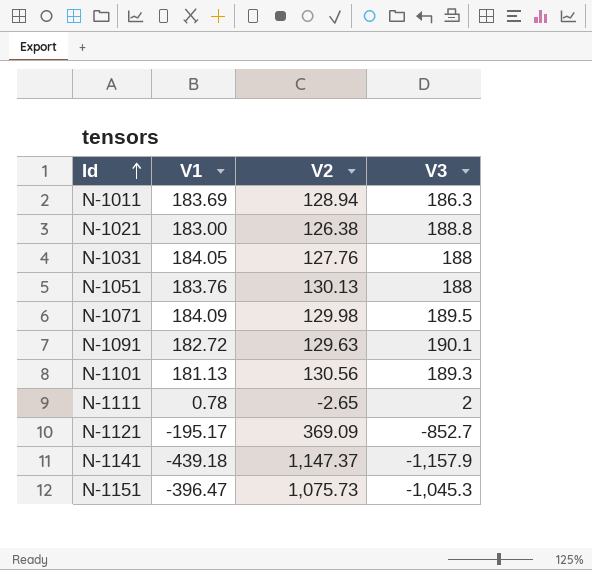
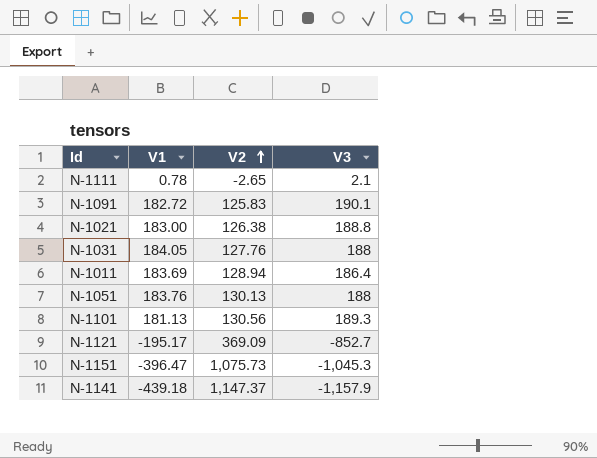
row order: Id ascending -> V2 ascending
row N-1071: 184.09 | 129.98 | 189.5 -> none
N-1111 | V3: 2 -> 2.1
N-1091 | V2: 129.63 -> 125.83
N-1011 | V3: 186.3 -> 186.4

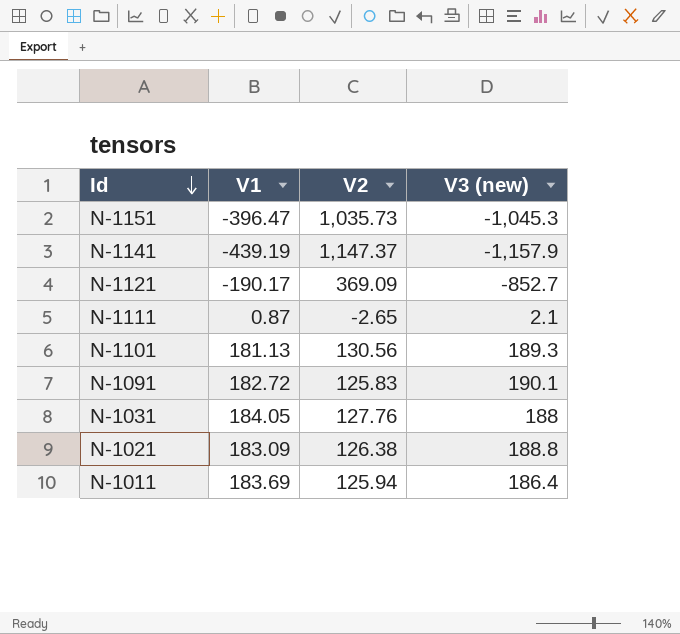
row order: V2 ascending -> Id descending
column name: V3 -> V3 (new)
row N-1051: 183.76 | 130.13 | 188 -> none
N-1151 | V2: 1,075.73 -> 1,035.73
N-1141 | V1: -439.18 -> -439.19
N-1121 | V1: -195.17 -> -190.17
N-1111 | V1: 0.78 -> 0.87
N-1021 | V1: 183.00 -> 183.09
N-1011 | V2: 128.94 -> 125.94

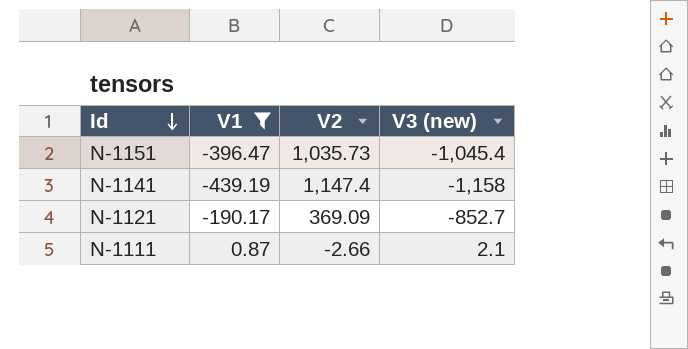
filter: none -> V1 <= 0.87
N-1151 | V3 (new): -1,045.3 -> -1,045.4
N-1141 | V2: 1,147.37 -> 1,147.4
N-1141 | V3 (new): -1,157.9 -> -1,158
N-1111 | V2: -2.65 -> -2.66

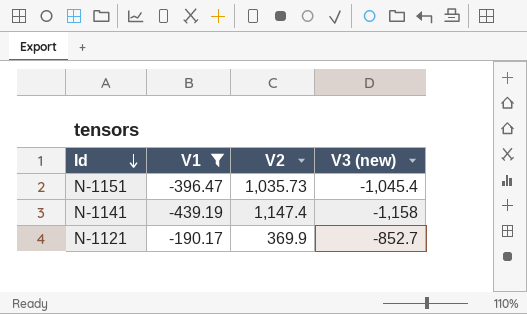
row N-1111: 0.87 | -2.66 | 2.1 -> none
N-1121 | V2: 369.09 -> 369.9

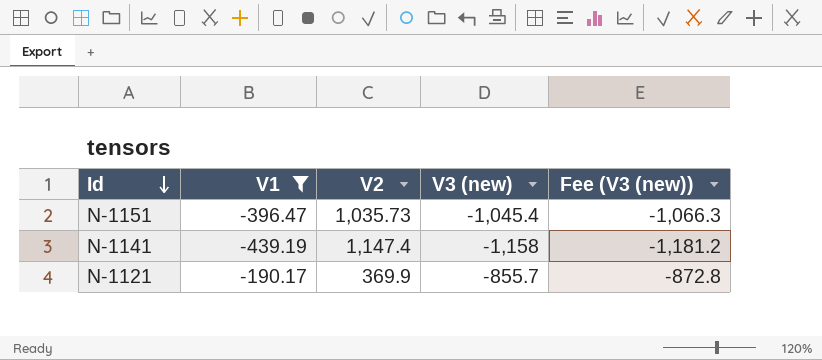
column Fee (V3 (new)) | formula: none -> [V3 (new)] * 1.02
N-1121 | V3 (new): -852.7 -> -855.7

